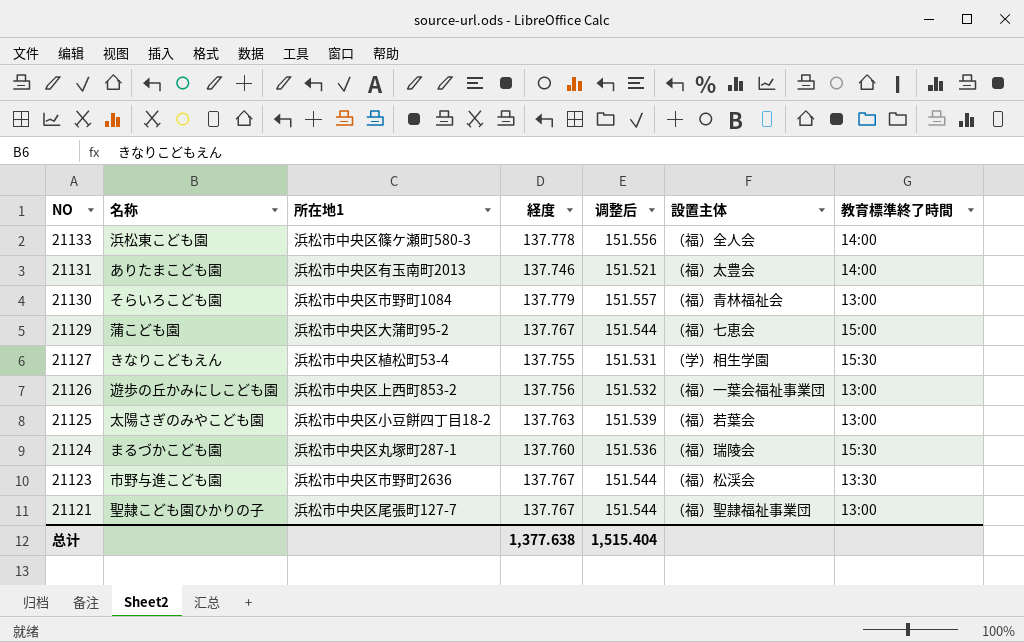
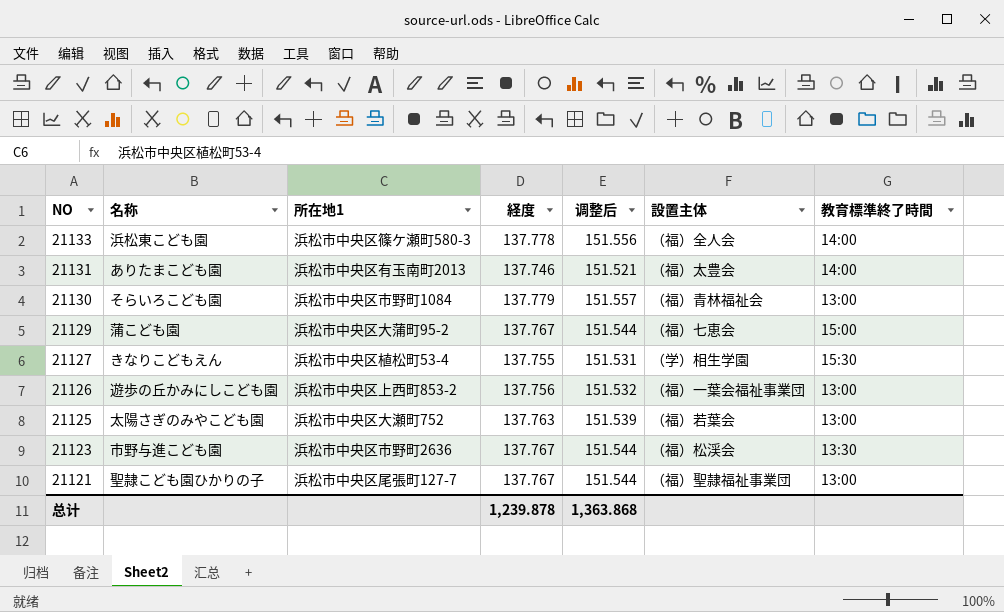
row 21124: まるづかこども園 | 浜松市中央区丸塚町287-1 | 137.760 | 151.536 | （福）瑞陵会 | 15:30 -> none
21125 | 所在地1: 浜松市中央区小豆餅四丁目18-2 -> 浜松市中央区大瀬町752
总计 | 経度: 1,377.638 -> 1,239.878
总计 | 调整后: 1,515.404 -> 1,363.868

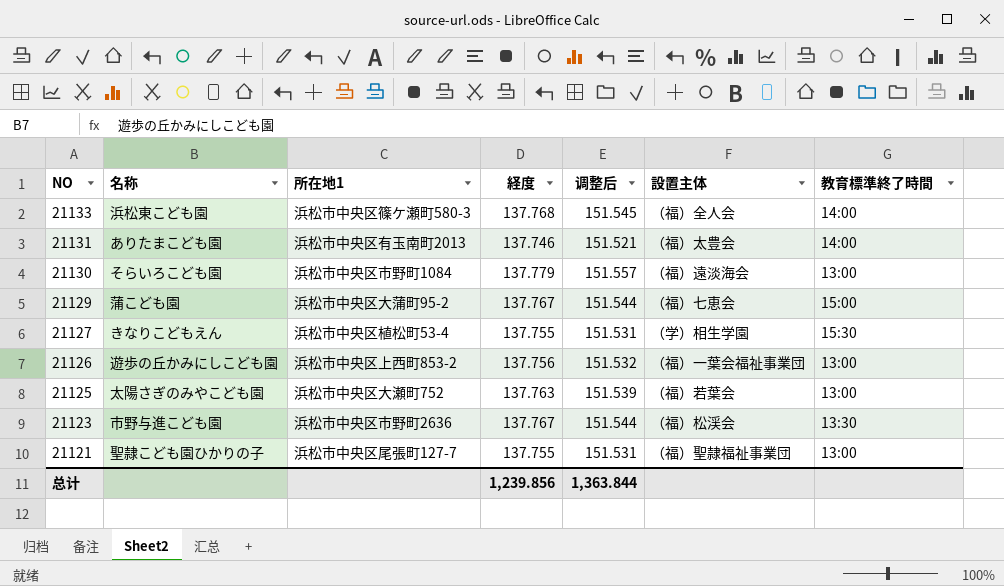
21133 | 経度: 137.778 -> 137.768
21133 | 调整后: 151.556 -> 151.545
21130 | 設置主体: （福）青林福祉会 -> （福）遠淡海会
21121 | 経度: 137.767 -> 137.755
21121 | 调整后: 151.544 -> 151.531
总计 | 経度: 1,239.878 -> 1,239.856
总计 | 调整后: 1,363.868 -> 1,363.844

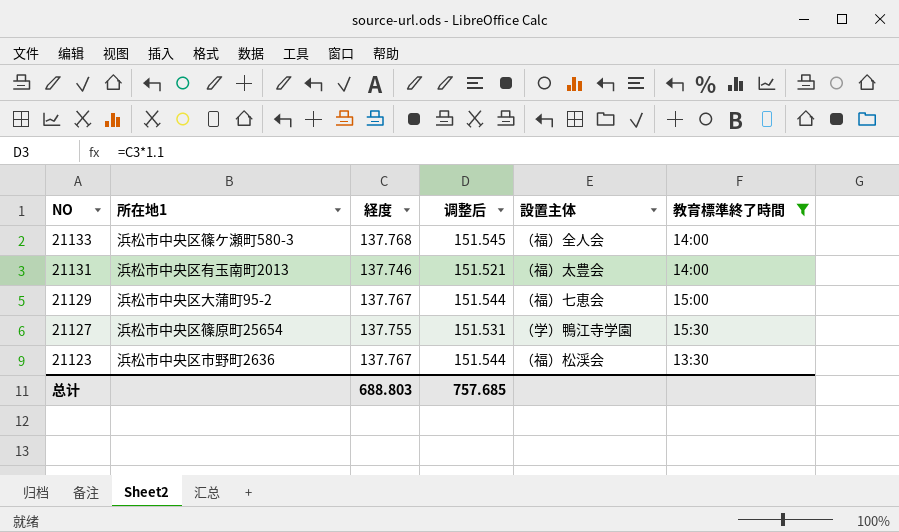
filter: none -> 教育標準終了時間 != 13:00
column 名称 | position: 2 -> none
21127 | 所在地1: 浜松市中央区植松町53-4 -> 浜松市中央区篠原町25654
21127 | 設置主体: （学）相生学園 -> （学）鴨江寺学園
总计 | 経度: 1,239.856 -> 688.803
总计 | 调整后: 1,363.844 -> 757.685

